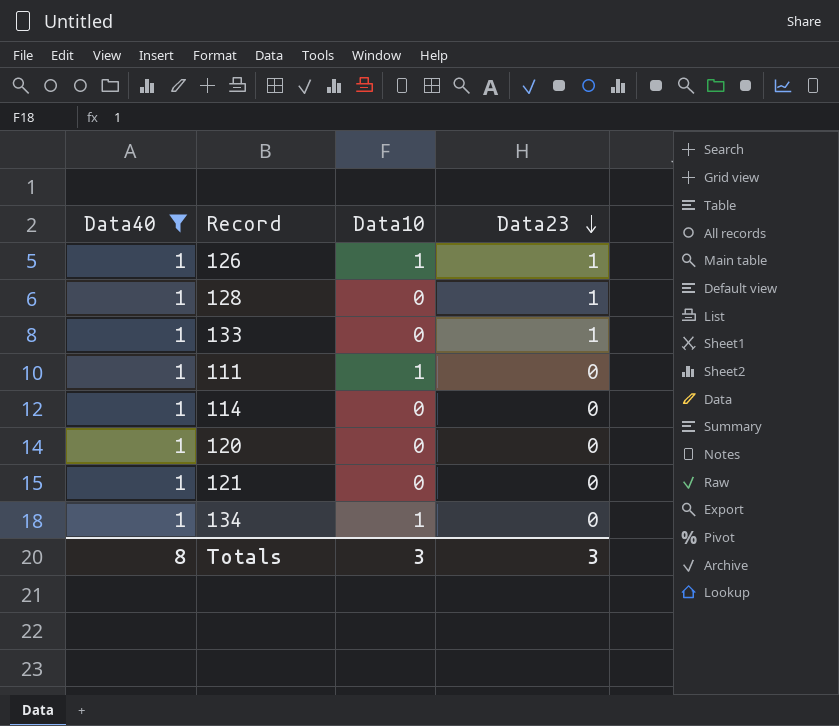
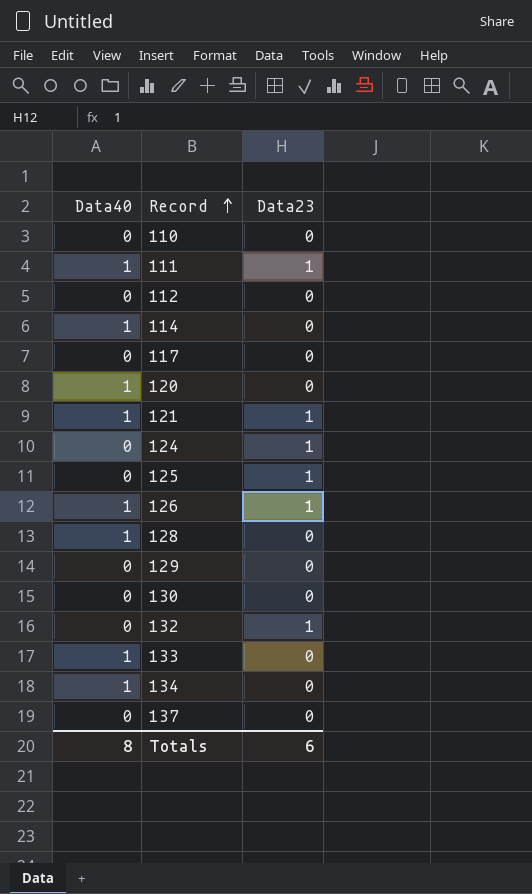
filter: Data40 = 1 -> none
row order: Data23 descending -> Record ascending
column Data10 | position: 3 -> none
111 | Data23: 0 -> 1
121 | Data23: 0 -> 1
128 | Data23: 1 -> 0
133 | Data23: 1 -> 0
Totals | Data23: 3 -> 6

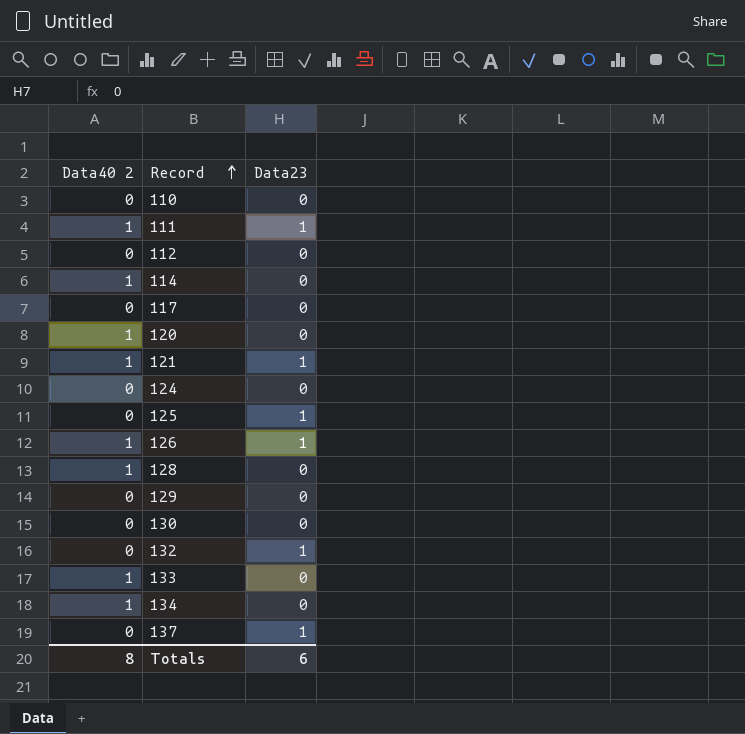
column name: Data40 -> Data40 2
124 | Data23: 1 -> 0
137 | Data23: 0 -> 1

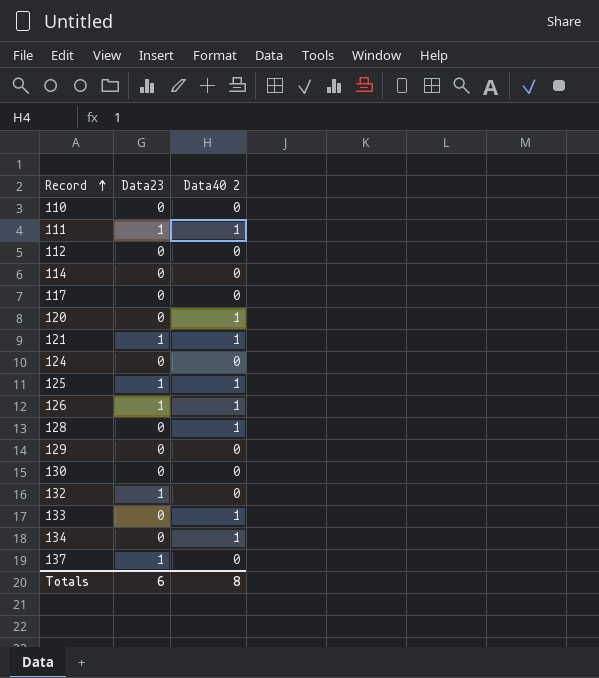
column Data40 2 | position: 1 -> 3
114 | Data40 2: 1 -> 0
125 | Data40 2: 0 -> 1

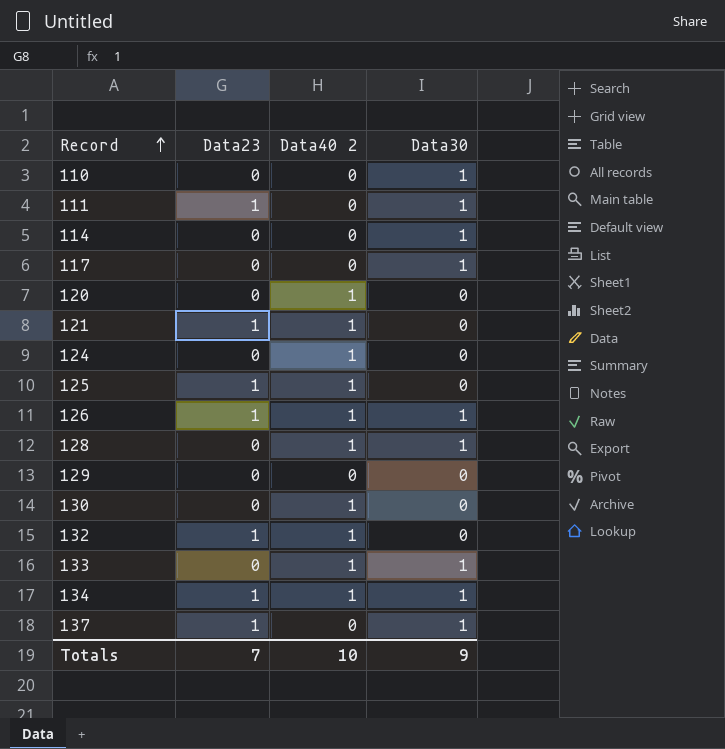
column Data30 | position: none -> 4
row 112: 0 | 0 -> none
111 | Data40 2: 1 -> 0
124 | Data40 2: 0 -> 1
130 | Data40 2: 0 -> 1
132 | Data40 2: 0 -> 1
134 | Data23: 0 -> 1
Totals | Data23: 6 -> 7
Totals | Data40 2: 8 -> 10

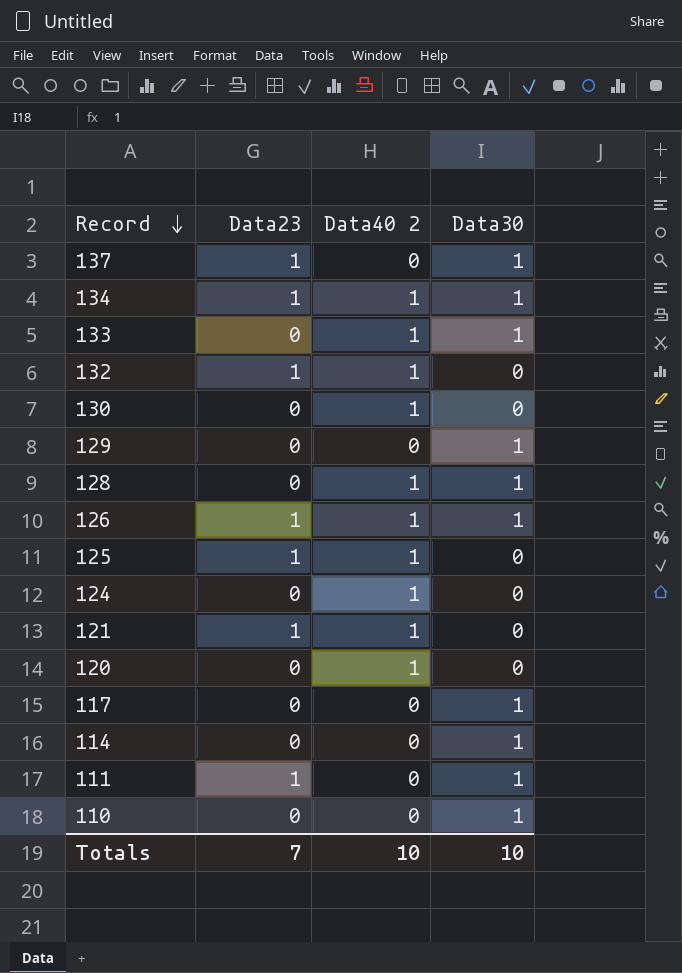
row order: Record ascending -> Record descending
129 | Data30: 0 -> 1
Totals | Data30: 9 -> 10

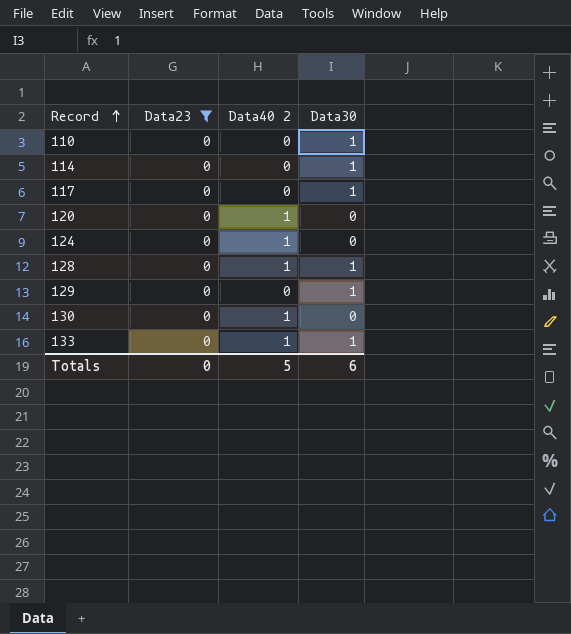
filter: none -> Data23 = 0
row order: Record descending -> Record ascending
Totals | Data23: 7 -> 0
Totals | Data40 2: 10 -> 5
Totals | Data30: 10 -> 6

